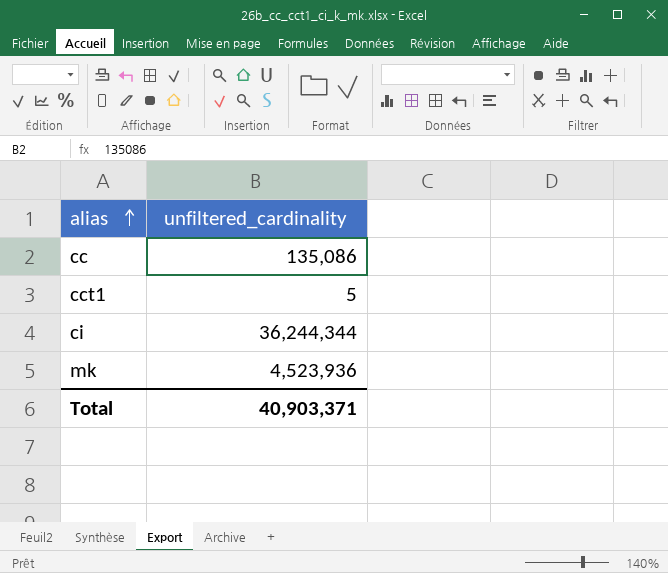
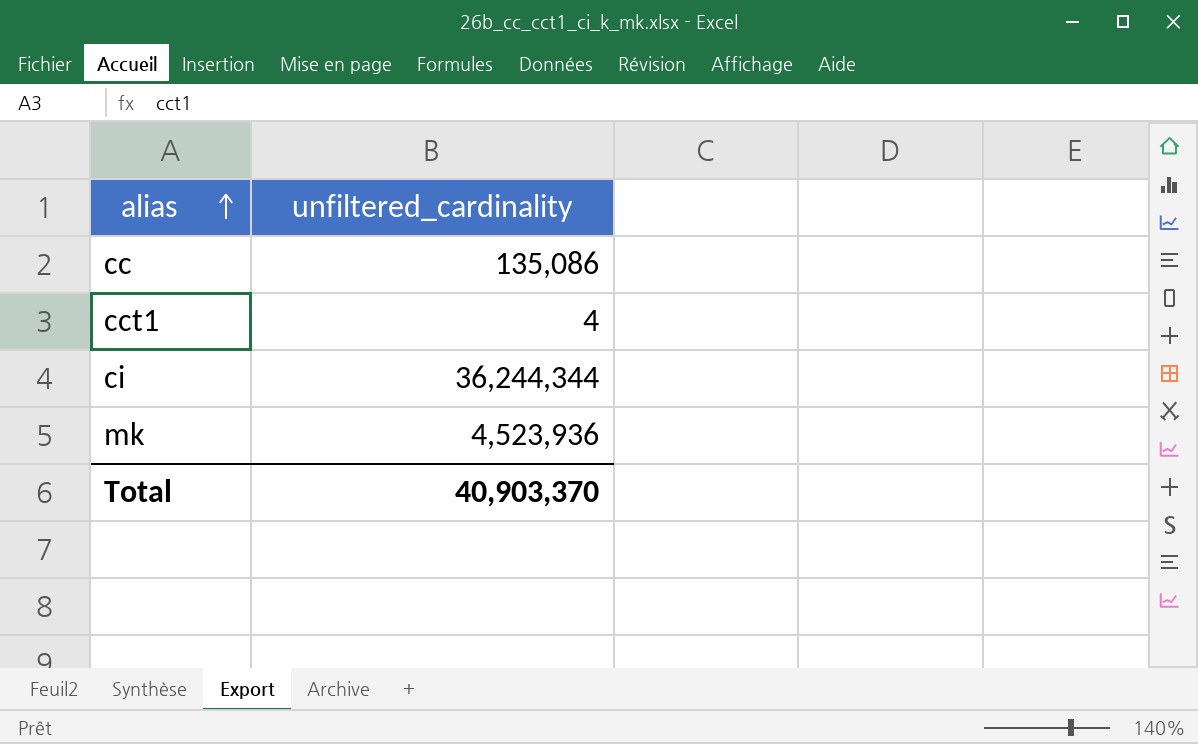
cct1 | unfiltered_cardinality: 5 -> 4
Total | unfiltered_cardinality: 40,903,371 -> 40,903,370

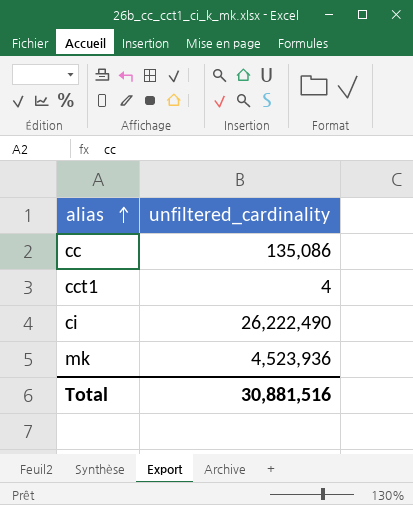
ci | unfiltered_cardinality: 36,244,344 -> 26,222,490
Total | unfiltered_cardinality: 40,903,370 -> 30,881,516

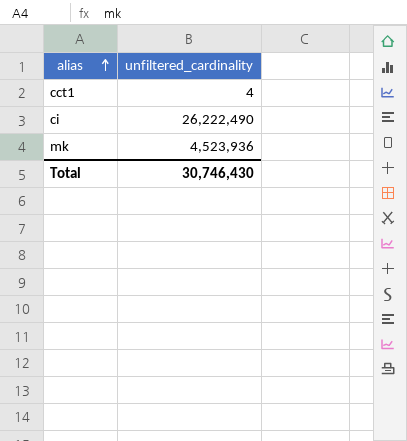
row cc: 135,086 -> none
Total | unfiltered_cardinality: 30,881,516 -> 30,746,430

